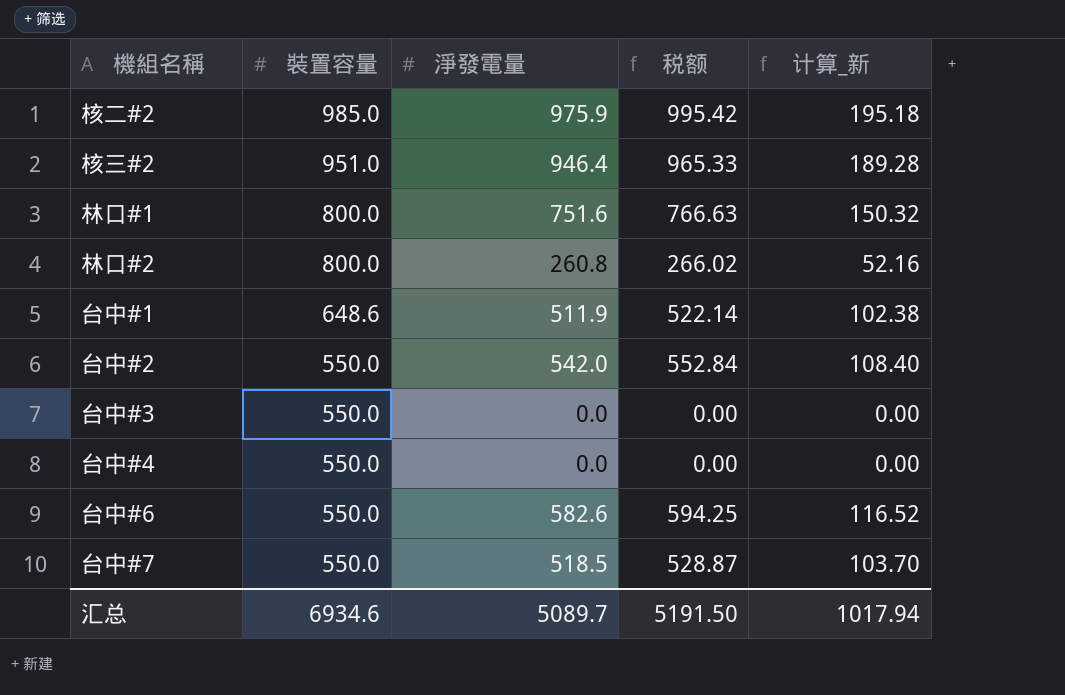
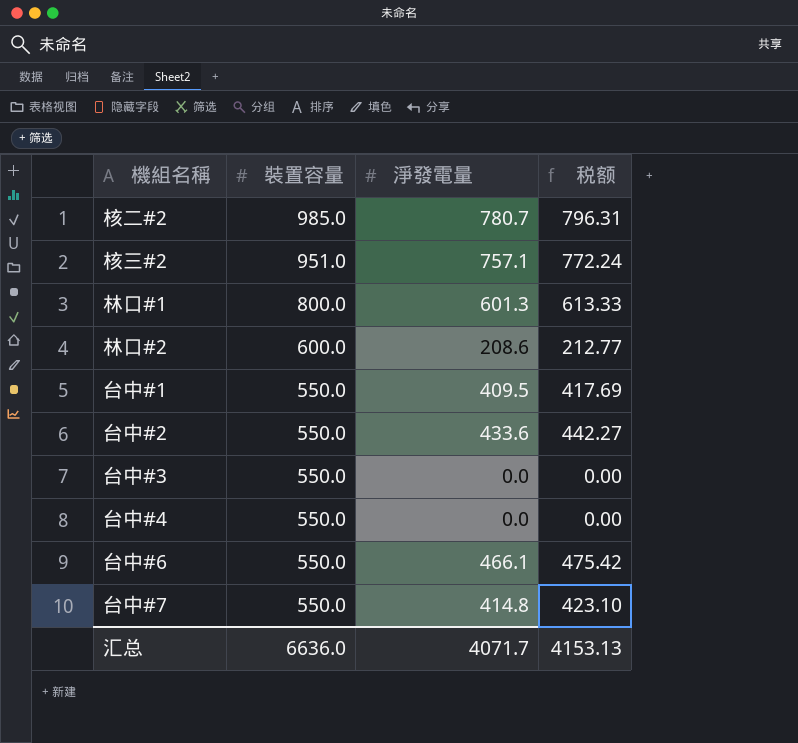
column 计算_新 | formula: [淨發電量] * 0.2 -> none
核二#2 | 淨發電量: 975.9 -> 780.7
核二#2 | 税额: 995.42 -> 796.31
核三#2 | 淨發電量: 946.4 -> 757.1
核三#2 | 税额: 965.33 -> 772.24
林口#1 | 淨發電量: 751.6 -> 601.3
林口#1 | 税额: 766.63 -> 613.33
林口#2 | 裝置容量: 800.0 -> 600.0
林口#2 | 淨發電量: 260.8 -> 208.6
林口#2 | 税额: 266.02 -> 212.77
台中#1 | 裝置容量: 648.6 -> 550.0
台中#1 | 淨發電量: 511.9 -> 409.5
台中#1 | 税额: 522.14 -> 417.69
台中#2 | 淨發電量: 542.0 -> 433.6
台中#2 | 税额: 552.84 -> 442.27
台中#6 | 淨發電量: 582.6 -> 466.1
台中#6 | 税额: 594.25 -> 475.42
台中#7 | 淨發電量: 518.5 -> 414.8
台中#7 | 税额: 528.87 -> 423.10
汇总 | 裝置容量: 6934.6 -> 6636.0
汇总 | 淨發電量: 5089.7 -> 4071.7
汇总 | 税额: 5191.50 -> 4153.13

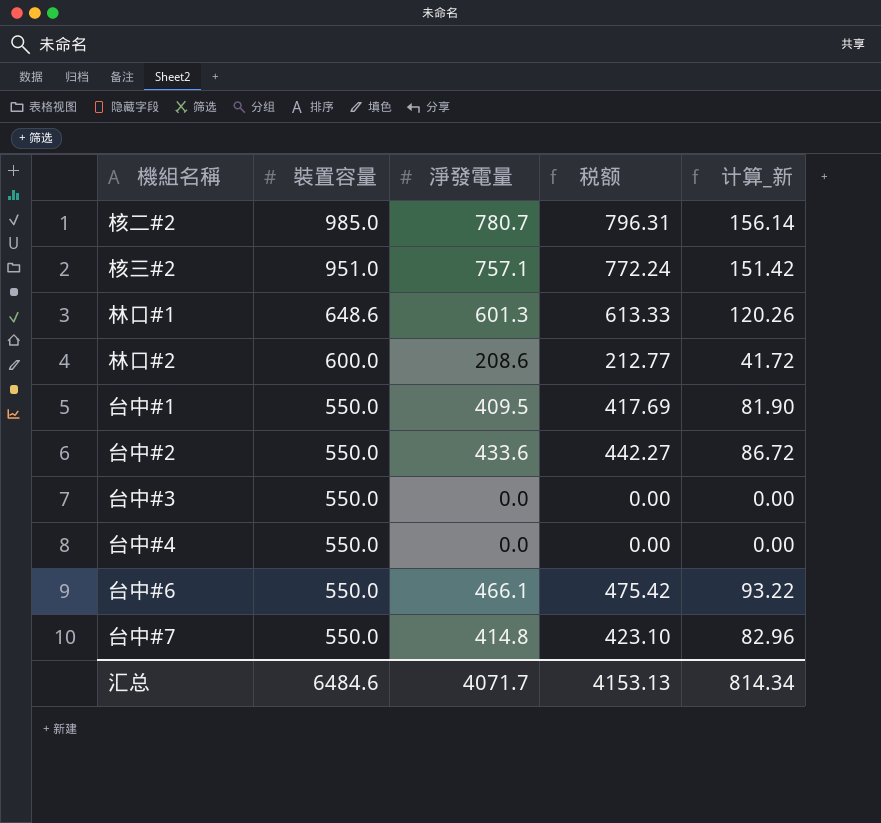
column 计算_新 | formula: none -> [淨發電量] * 0.2
林口#1 | 裝置容量: 800.0 -> 648.6
汇总 | 裝置容量: 6636.0 -> 6484.6

